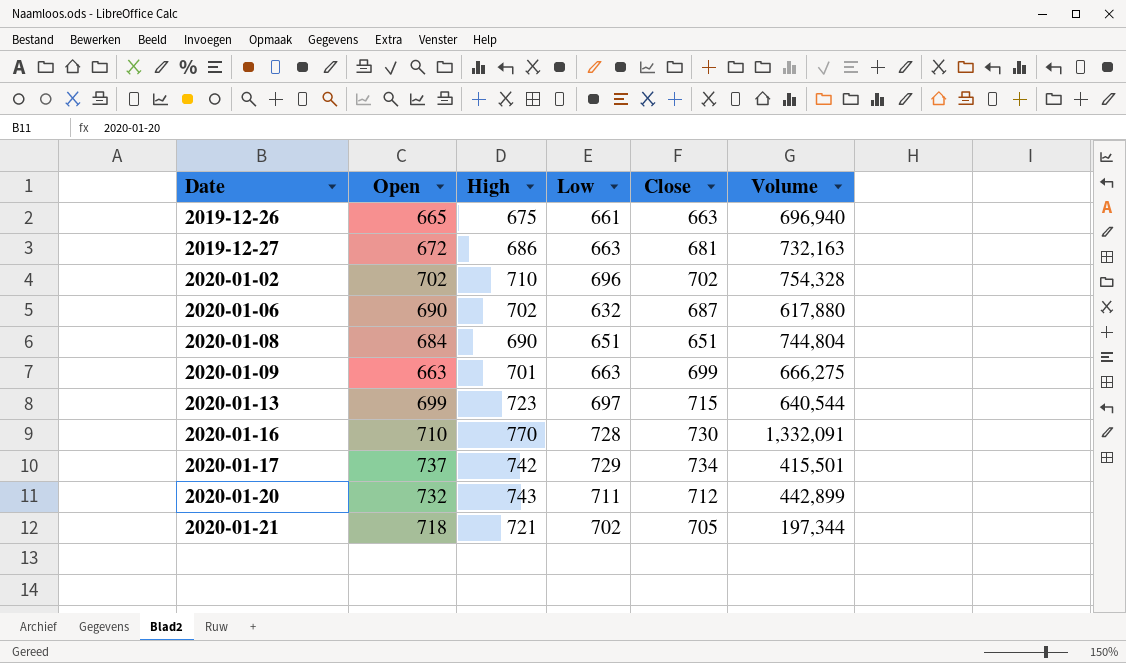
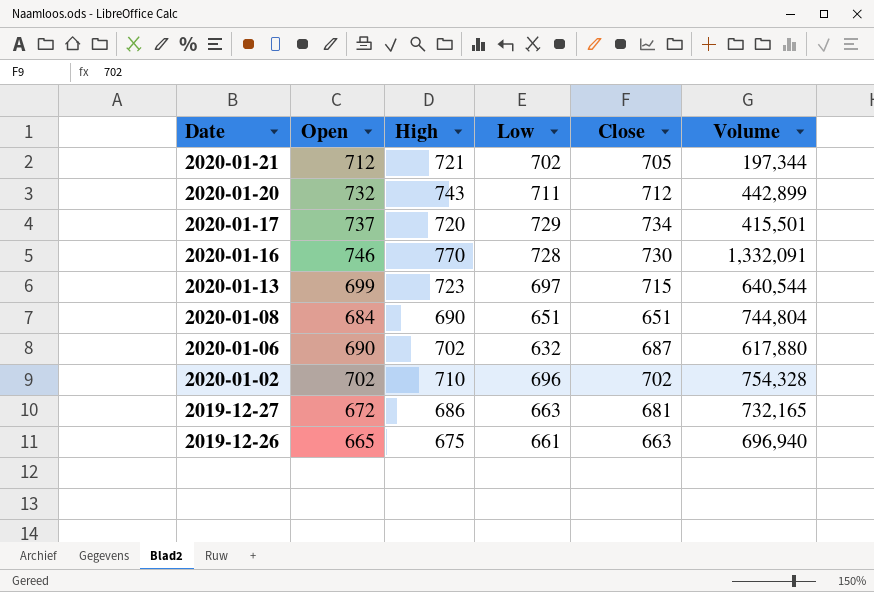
row order: Date ascending -> Date descending
row 2020-01-09: 663 | 701 | 663 | 699 | 666,275 -> none
2020-01-21 | Open: 718 -> 712
2020-01-17 | High: 742 -> 720
2020-01-16 | Open: 710 -> 746
2019-12-27 | Volume: 732,163 -> 732,165

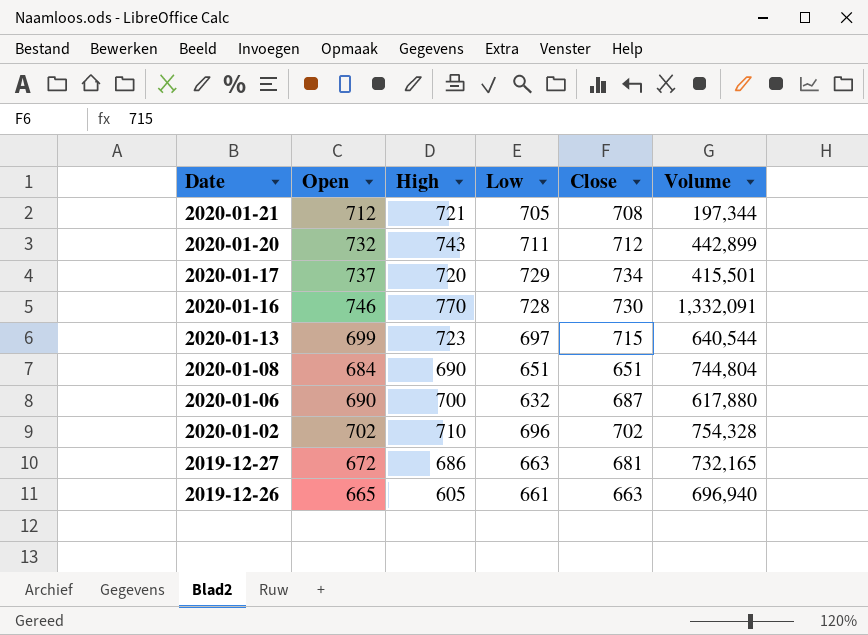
2020-01-21 | Low: 702 -> 705
2020-01-21 | Close: 705 -> 708
2020-01-06 | High: 702 -> 700
2019-12-26 | High: 675 -> 605

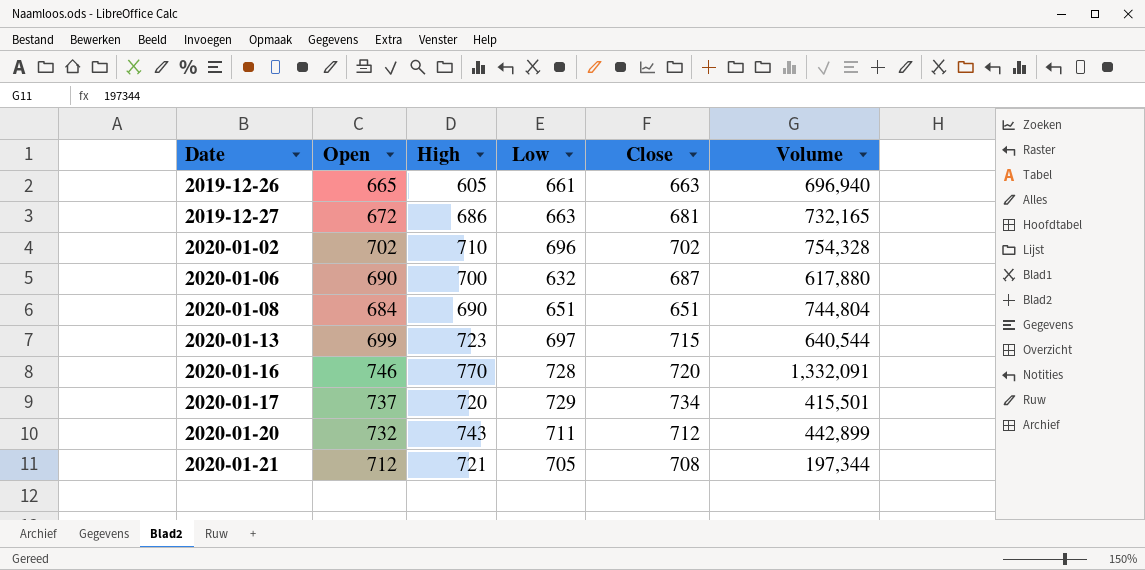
row order: Date descending -> Date ascending
2020-01-16 | Close: 730 -> 720

